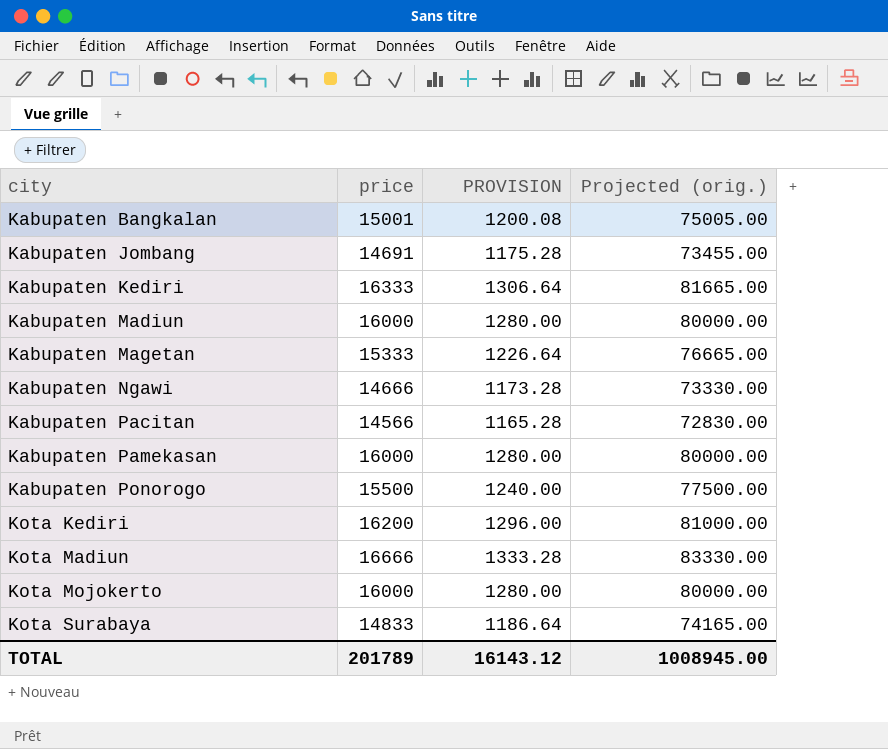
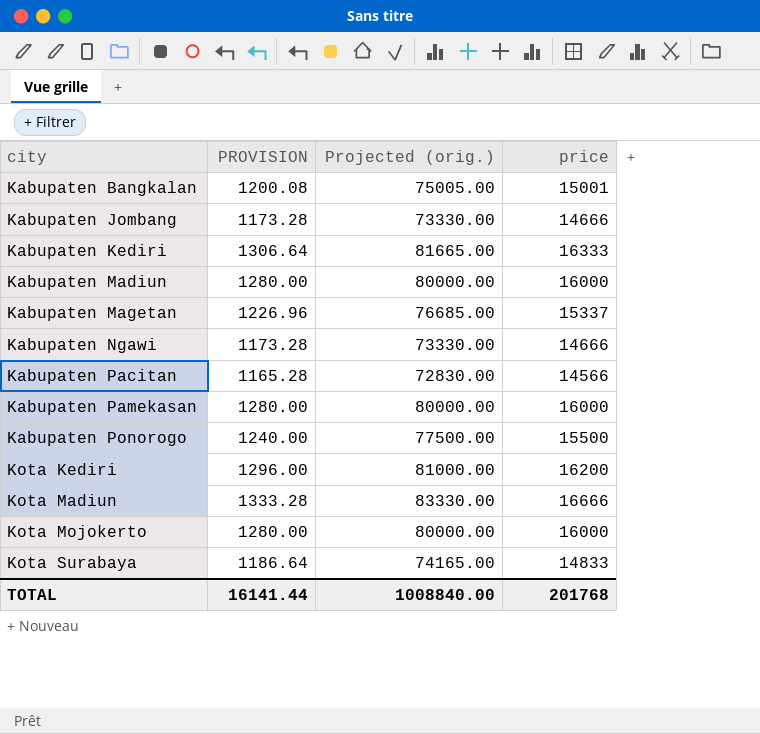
column price | position: 2 -> 4
Kabupaten Jombang | PROVISION: 1175.28 -> 1173.28
Kabupaten Jombang | Projected (orig.): 73455.00 -> 73330.00
Kabupaten Jombang | price: 14691 -> 14666
Kabupaten Magetan | PROVISION: 1226.64 -> 1226.96
Kabupaten Magetan | Projected (orig.): 76665.00 -> 76685.00
Kabupaten Magetan | price: 15333 -> 15337
TOTAL | PROVISION: 16143.12 -> 16141.44
TOTAL | Projected (orig.): 1008945.00 -> 1008840.00
TOTAL | price: 201789 -> 201768

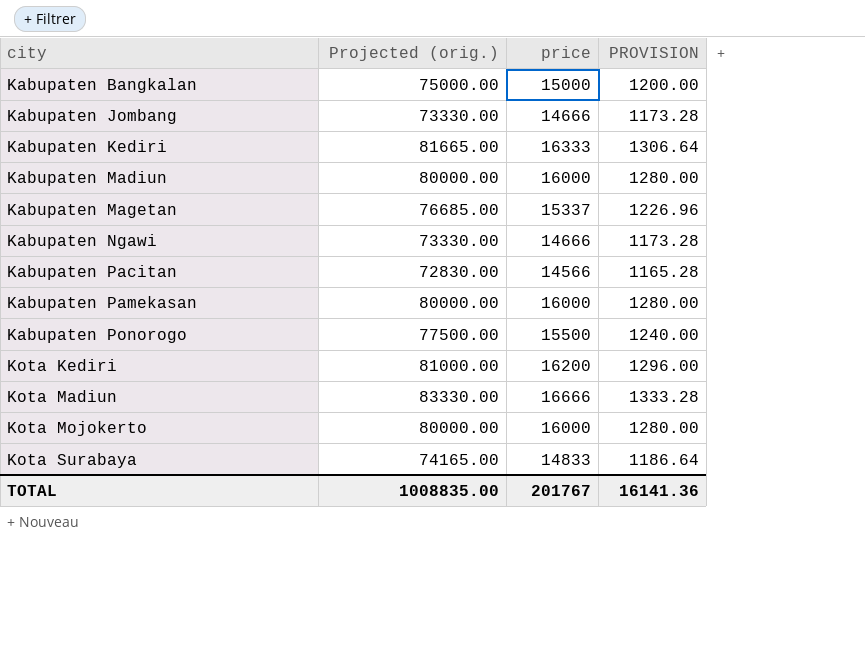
column PROVISION | position: 2 -> 4
Kabupaten Bangkalan | Projected (orig.): 75005.00 -> 75000.00
Kabupaten Bangkalan | price: 15001 -> 15000
Kabupaten Bangkalan | PROVISION: 1200.08 -> 1200.00
TOTAL | Projected (orig.): 1008840.00 -> 1008835.00
TOTAL | price: 201768 -> 201767
TOTAL | PROVISION: 16141.44 -> 16141.36

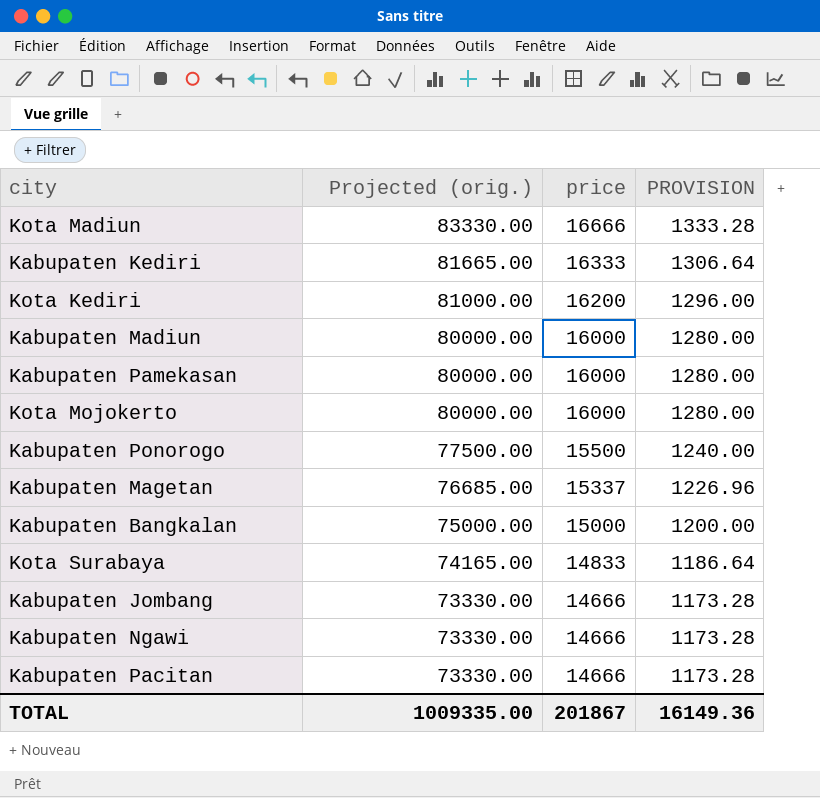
row order: city ascending -> Projected (orig.) descending
Kabupaten Pacitan | Projected (orig.): 72830.00 -> 73330.00
Kabupaten Pacitan | price: 14566 -> 14666
Kabupaten Pacitan | PROVISION: 1165.28 -> 1173.28
TOTAL | Projected (orig.): 1008835.00 -> 1009335.00
TOTAL | price: 201767 -> 201867
TOTAL | PROVISION: 16141.36 -> 16149.36

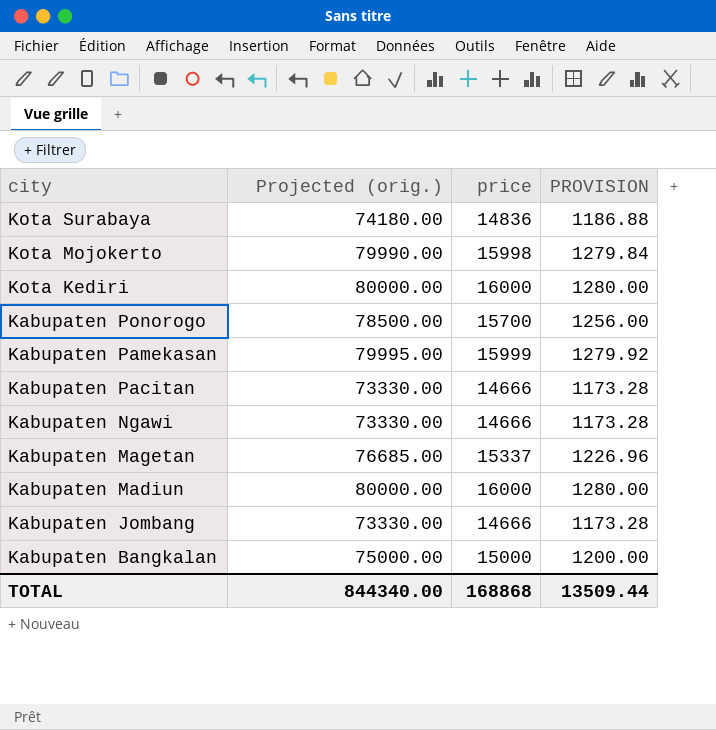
row order: Projected (orig.) descending -> city descending
row Kota Madiun: 83330.00 | 16666 | 1333.28 -> none
row Kabupaten Kediri: 81665.00 | 16333 | 1306.64 -> none
Kota Surabaya | Projected (orig.): 74165.00 -> 74180.00
Kota Surabaya | price: 14833 -> 14836
Kota Surabaya | PROVISION: 1186.64 -> 1186.88
Kota Mojokerto | Projected (orig.): 80000.00 -> 79990.00
Kota Mojokerto | price: 16000 -> 15998
Kota Mojokerto | PROVISION: 1280.00 -> 1279.84
Kota Kediri | Projected (orig.): 81000.00 -> 80000.00
Kota Kediri | price: 16200 -> 16000
Kota Kediri | PROVISION: 1296.00 -> 1280.00
Kabupaten Ponorogo | Projected (orig.): 77500.00 -> 78500.00
Kabupaten Ponorogo | price: 15500 -> 15700
Kabupaten Ponorogo | PROVISION: 1240.00 -> 1256.00
Kabupaten Pamekasan | Projected (orig.): 80000.00 -> 79995.00
Kabupaten Pamekasan | price: 16000 -> 15999
Kabupaten Pamekasan | PROVISION: 1280.00 -> 1279.92
TOTAL | Projected (orig.): 1009335.00 -> 844340.00
TOTAL | price: 201867 -> 168868
TOTAL | PROVISION: 16149.36 -> 13509.44

